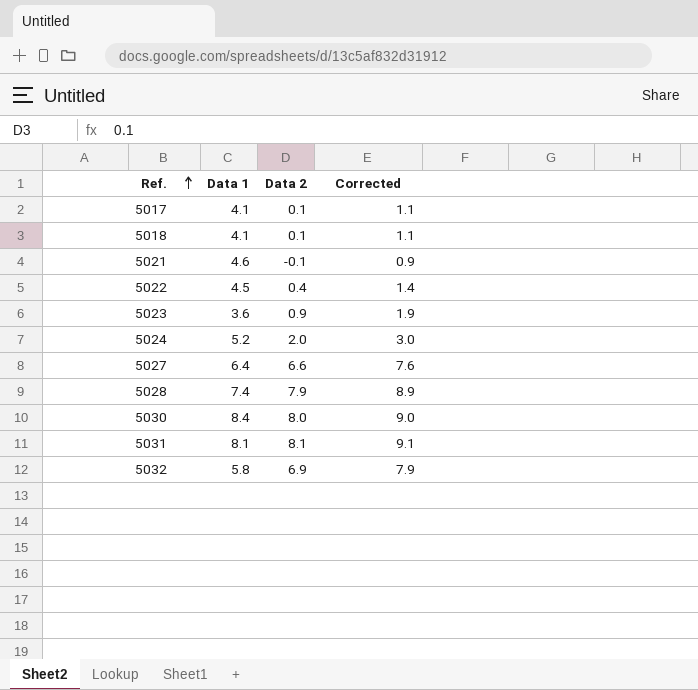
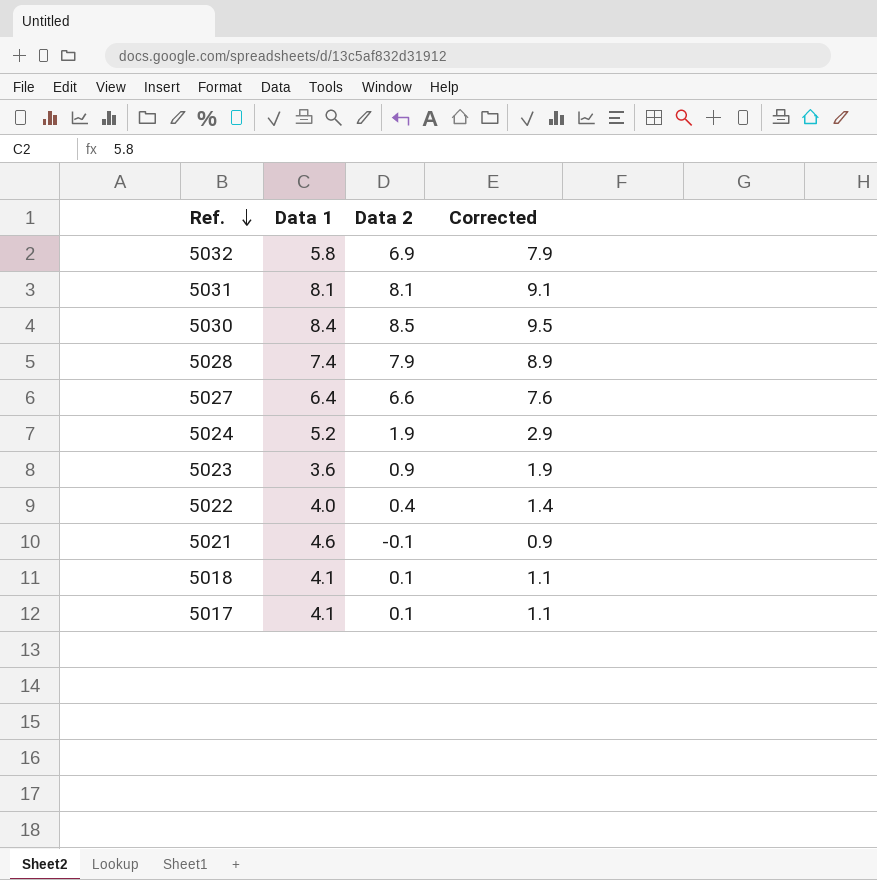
row order: Ref. ascending -> Ref. descending
5030 | Data 2: 8.0 -> 8.5
5030 | Corrected: 9.0 -> 9.5
5024 | Data 2: 2.0 -> 1.9
5024 | Corrected: 3.0 -> 2.9
5022 | Data 1: 4.5 -> 4.0

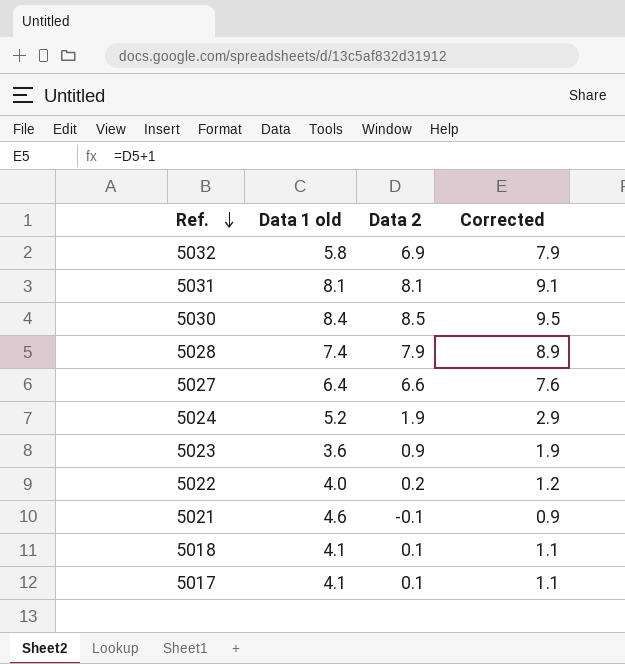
column name: Data 1 -> Data 1 old
5022 | Data 2: 0.4 -> 0.2
5022 | Corrected: 1.4 -> 1.2

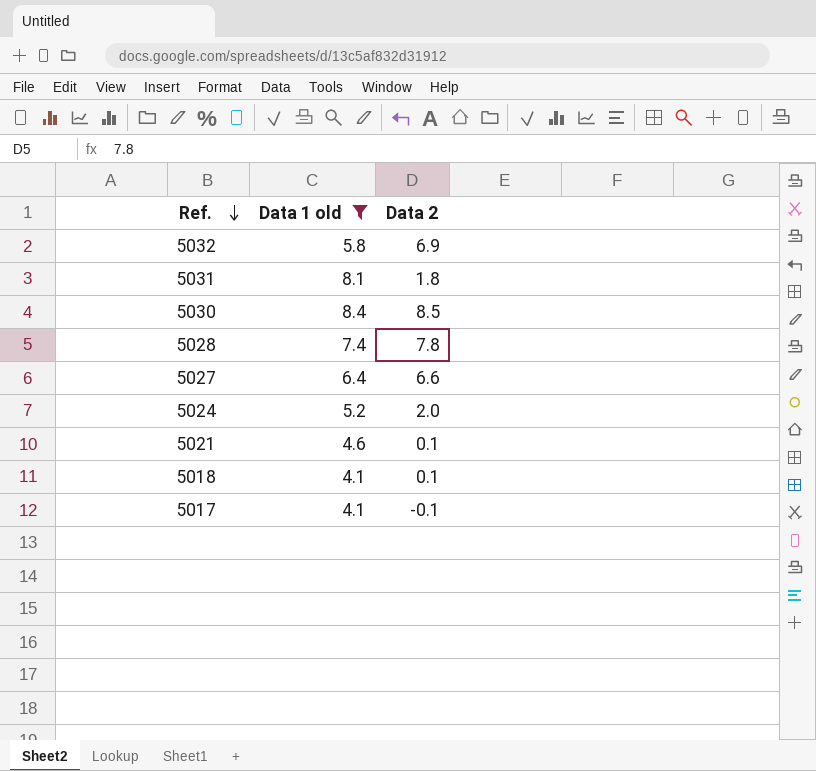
filter: none -> Data 1 old >= 4.1
column Corrected | formula: [Data 2] + 1 -> none
5031 | Data 2: 8.1 -> 1.8
5028 | Data 2: 7.9 -> 7.8
5024 | Data 2: 1.9 -> 2.0
5021 | Data 2: -0.1 -> 0.1
5017 | Data 2: 0.1 -> -0.1

